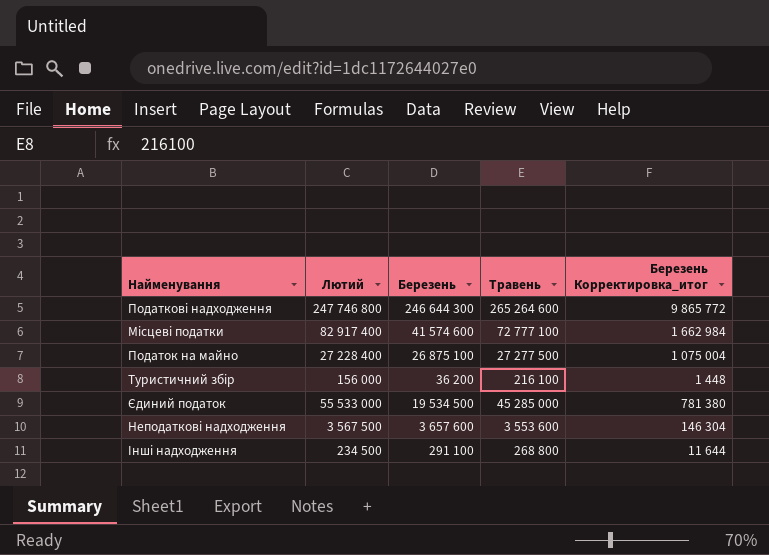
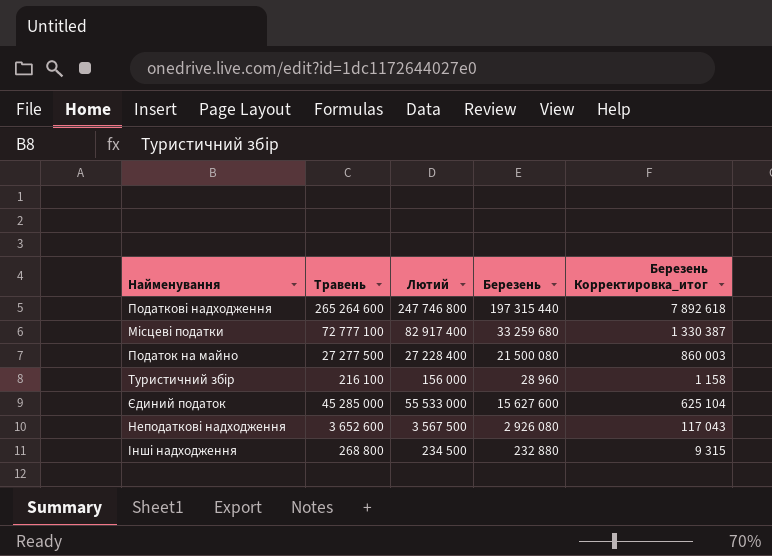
column Травень | position: 4 -> 2
Податкові надходження | Березень: 246 644 300 -> 197 315 440
Податкові надходження | Березень Корректировка_итог: 9 865 772 -> 7 892 618
Місцеві податки | Березень: 41 574 600 -> 33 259 680
Місцеві податки | Березень Корректировка_итог: 1 662 984 -> 1 330 387
Податок на майно | Березень: 26 875 100 -> 21 500 080
Податок на майно | Березень Корректировка_итог: 1 075 004 -> 860 003
Туристичний збір | Березень: 36 200 -> 28 960
Туристичний збір | Березень Корректировка_итог: 1 448 -> 1 158
Єдиний податок | Березень: 19 534 500 -> 15 627 600
Єдиний податок | Березень Корректировка_итог: 781 380 -> 625 104
Неподаткові надходження | Травень: 3 553 600 -> 3 652 600
Неподаткові надходження | Березень: 3 657 600 -> 2 926 080
Неподаткові надходження | Березень Корректировка_итог: 146 304 -> 117 043
Інші надходження | Березень: 291 100 -> 232 880
Інші надходження | Березень Корректировка_итог: 11 644 -> 9 315

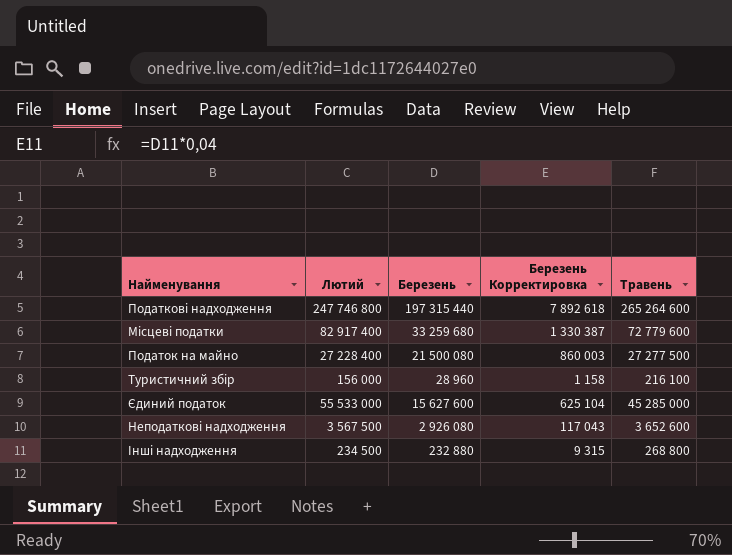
column name: Березень Корректировка_итог -> Березень Корректировка
column Травень | position: 2 -> 5
Місцеві податки | Травень: 72 777 100 -> 72 779 600

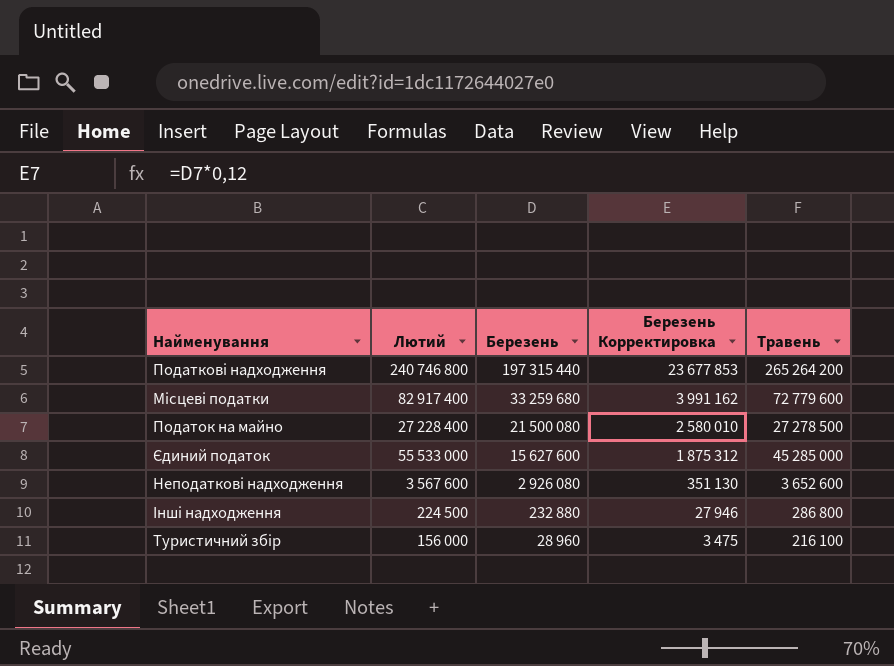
row order: none -> Березень descending
column Березень Корректировка | formula: [Березень] * 0,04 -> [Березень] * 0,12
Податкові надходження | Лютий: 247 746 800 -> 240 746 800
Податкові надходження | Травень: 265 264 600 -> 265 264 200
Податок на майно | Травень: 27 277 500 -> 27 278 500
Неподаткові надходження | Лютий: 3 567 500 -> 3 567 600
Інші надходження | Лютий: 234 500 -> 224 500
Інші надходження | Травень: 268 800 -> 286 800

